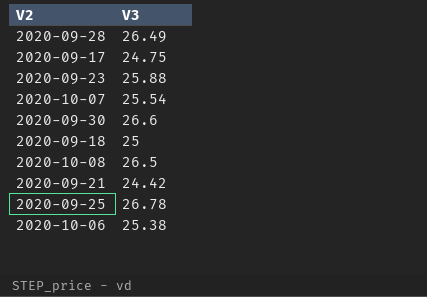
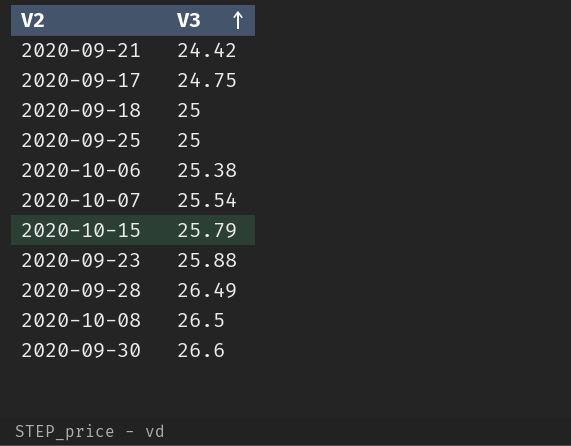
row order: none -> V3 ascending
2020-09-25 | V3: 26.78 -> 25
row 2020-10-15: none -> 25.79

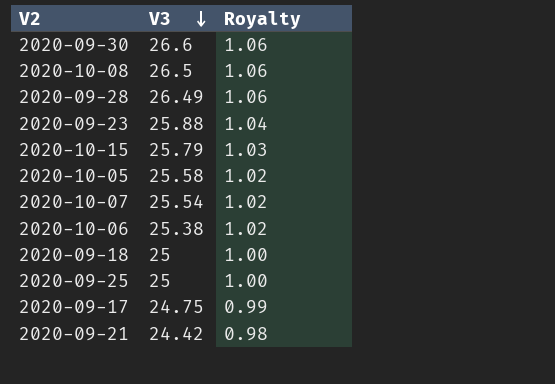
row order: V3 ascending -> V3 descending
column Royalty | formula: none -> [V3] * 0.04
row 2020-10-05: none -> 25.58 | 1.02

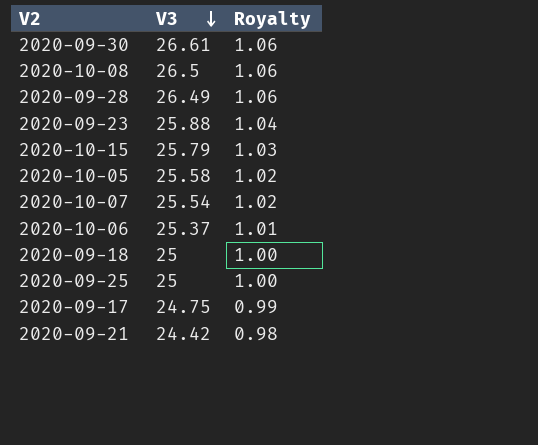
2020-09-30 | V3: 26.6 -> 26.61
2020-10-06 | V3: 25.38 -> 25.37
2020-10-06 | Royalty: 1.02 -> 1.01

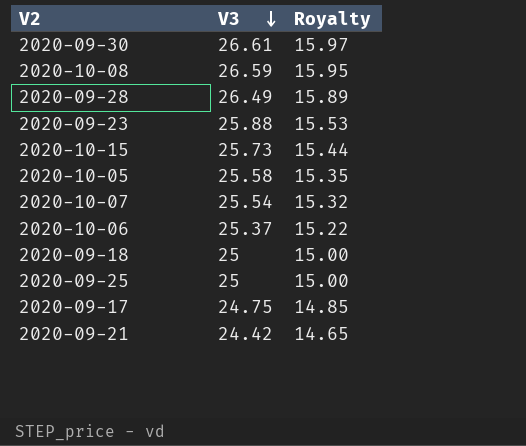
column Royalty | formula: [V3] * 0.04 -> [V3] * 0.6
2020-10-08 | V3: 26.5 -> 26.59
2020-10-15 | V3: 25.79 -> 25.73

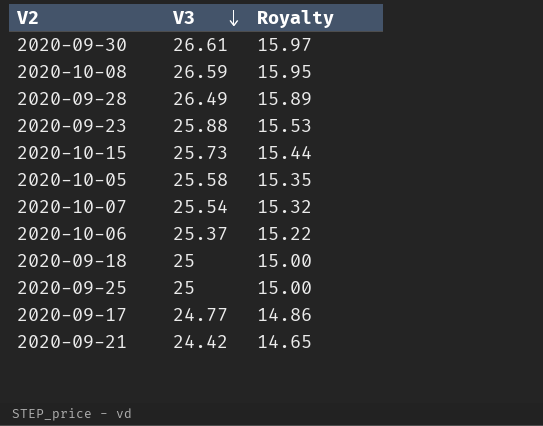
2020-09-17 | V3: 24.75 -> 24.77
2020-09-17 | Royalty: 14.85 -> 14.86

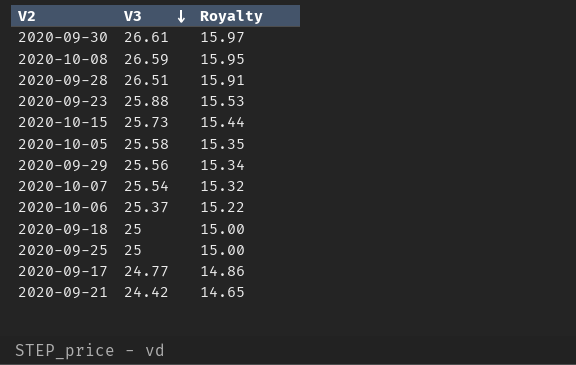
2020-09-28 | V3: 26.49 -> 26.51
2020-09-28 | Royalty: 15.89 -> 15.91
row 2020-09-29: none -> 25.56 | 15.34

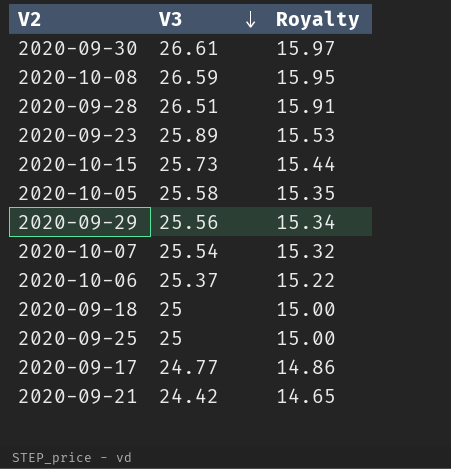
2020-09-23 | V3: 25.88 -> 25.89

